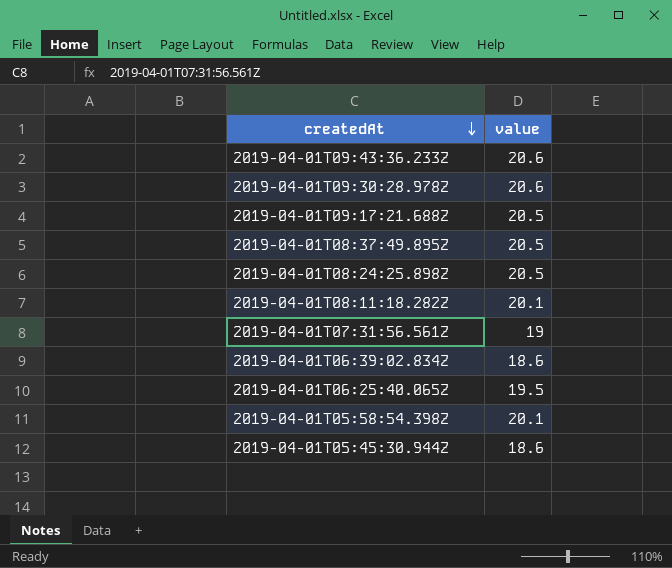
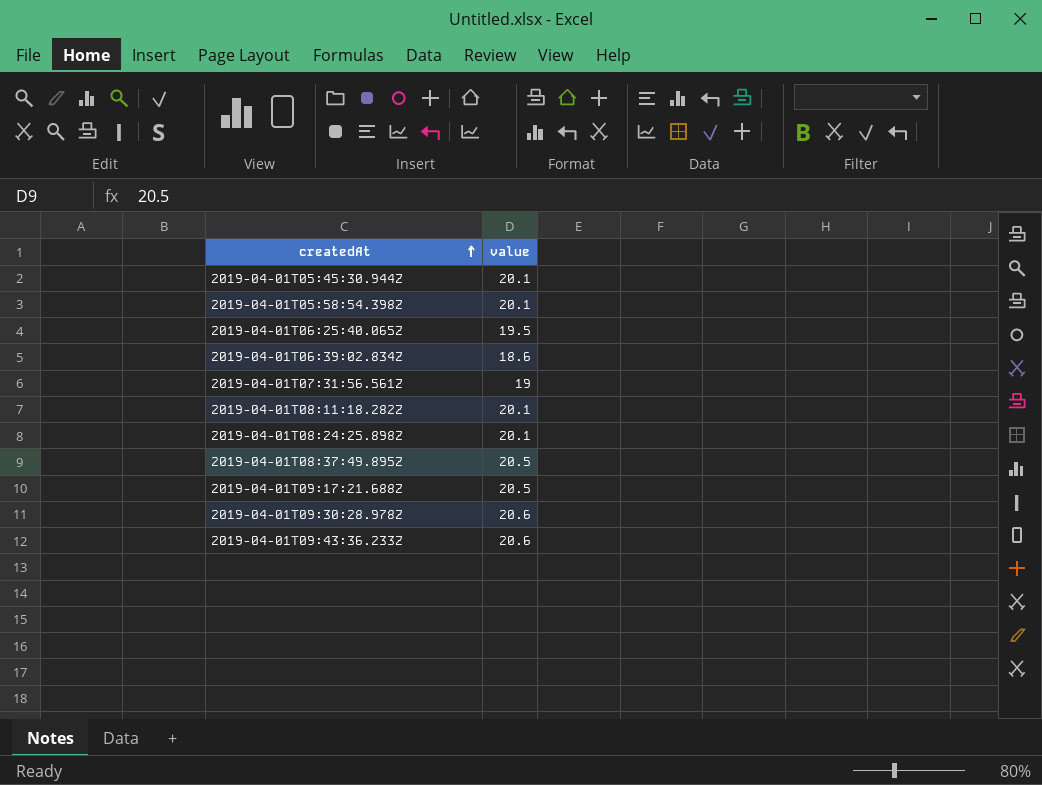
row order: createdAt descending -> createdAt ascending
2019-04-01T05:45:30.944Z | value: 18.6 -> 20.1
2019-04-01T08:24:25.898Z | value: 20.5 -> 20.1

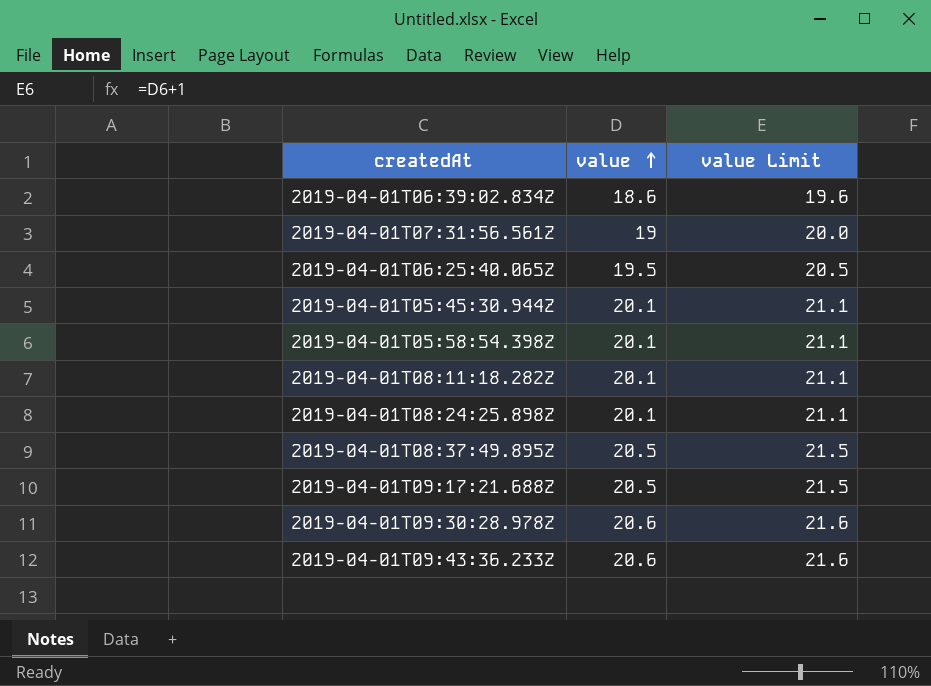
row order: createdAt ascending -> value ascending
column value Limit | formula: none -> [value] + 1

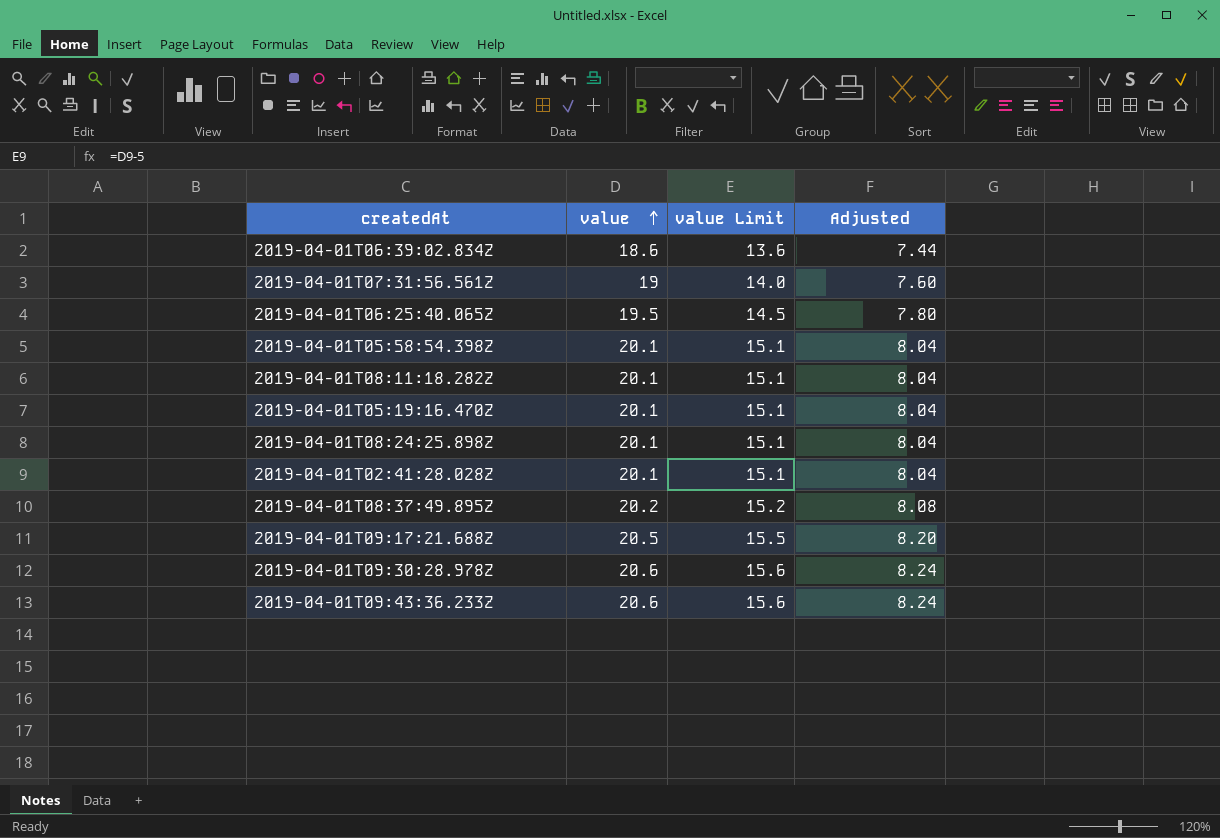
column value Limit | formula: [value] + 1 -> [value] - 5
column Adjusted | formula: none -> [value] * 0.4
row 2019-04-01T05:45:30.944Z: 20.1 | 21.1 -> none
row 2019-04-01T05:19:16.470Z: none -> 20.1 | 15.1 | 8.04
row 2019-04-01T02:41:28.028Z: none -> 20.1 | 15.1 | 8.04
2019-04-01T08:37:49.895Z | value: 20.5 -> 20.2

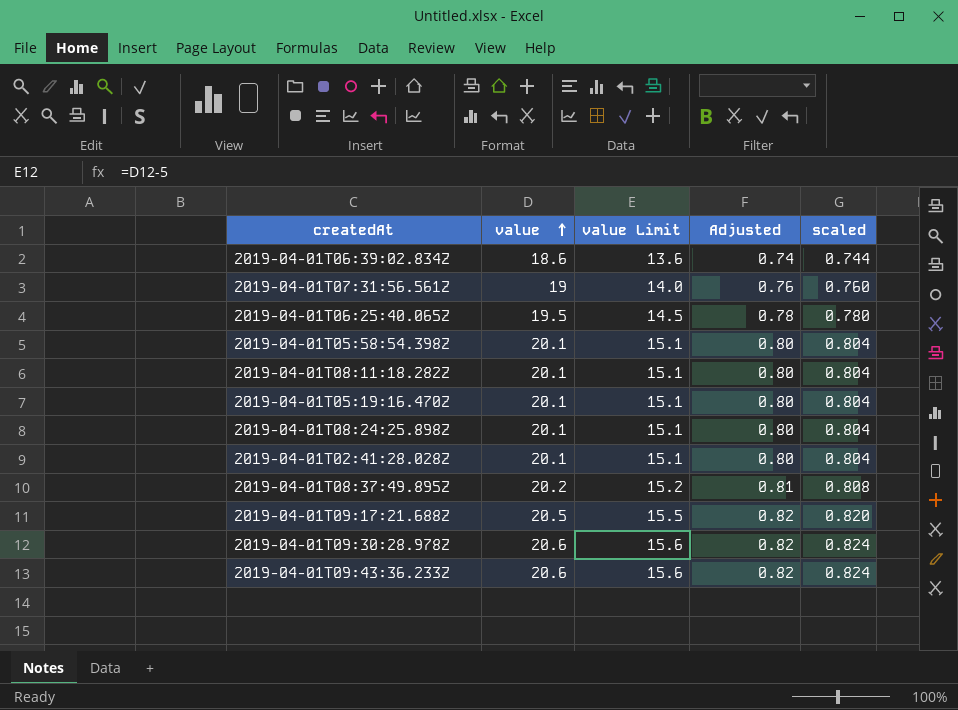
column Adjusted | formula: [value] * 0.4 -> [value] * 0.04
column scaled | formula: none -> [value] * 0.04

